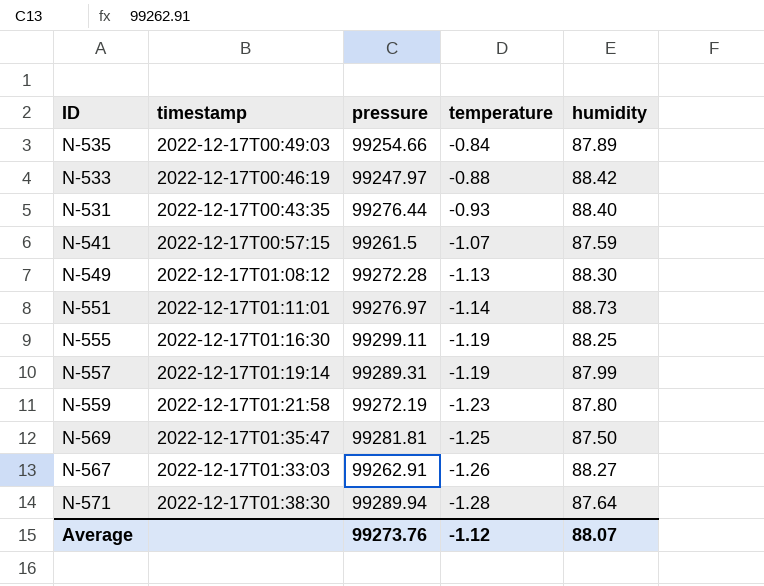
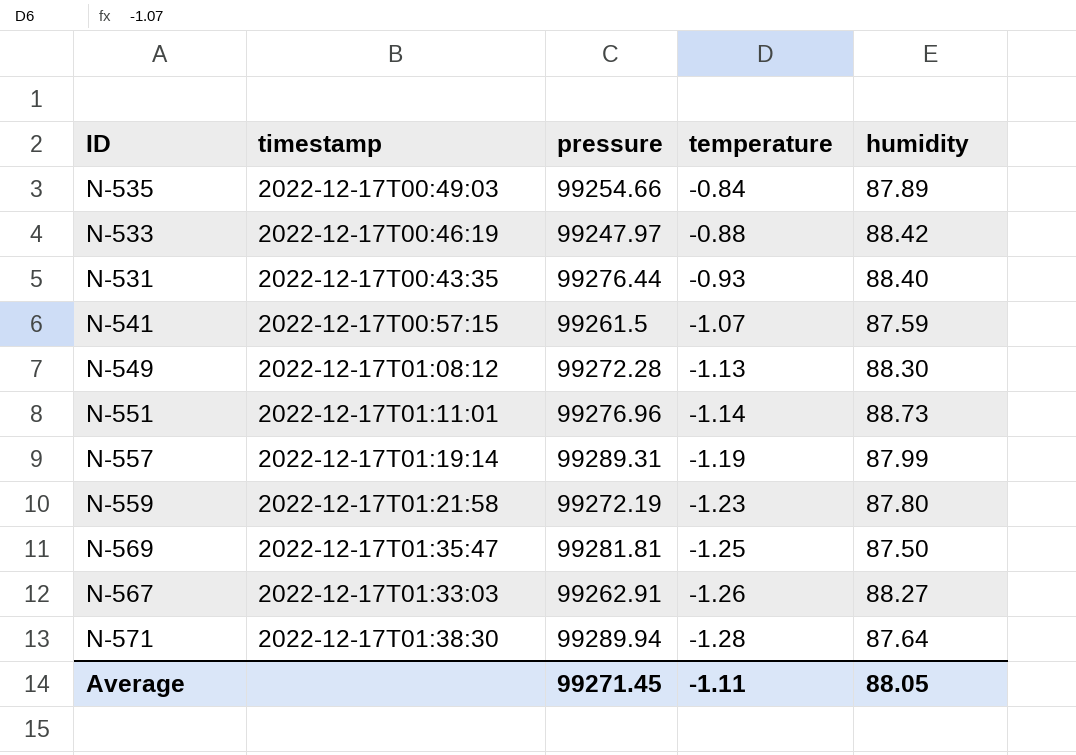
row N-555: 2022-12-17T01:16:30 | 99299.11 | -1.19 | 88.25 -> none
N-551 | pressure: 99276.97 -> 99276.96
Average | pressure: 99273.76 -> 99271.45
Average | temperature: -1.12 -> -1.11
Average | humidity: 88.07 -> 88.05

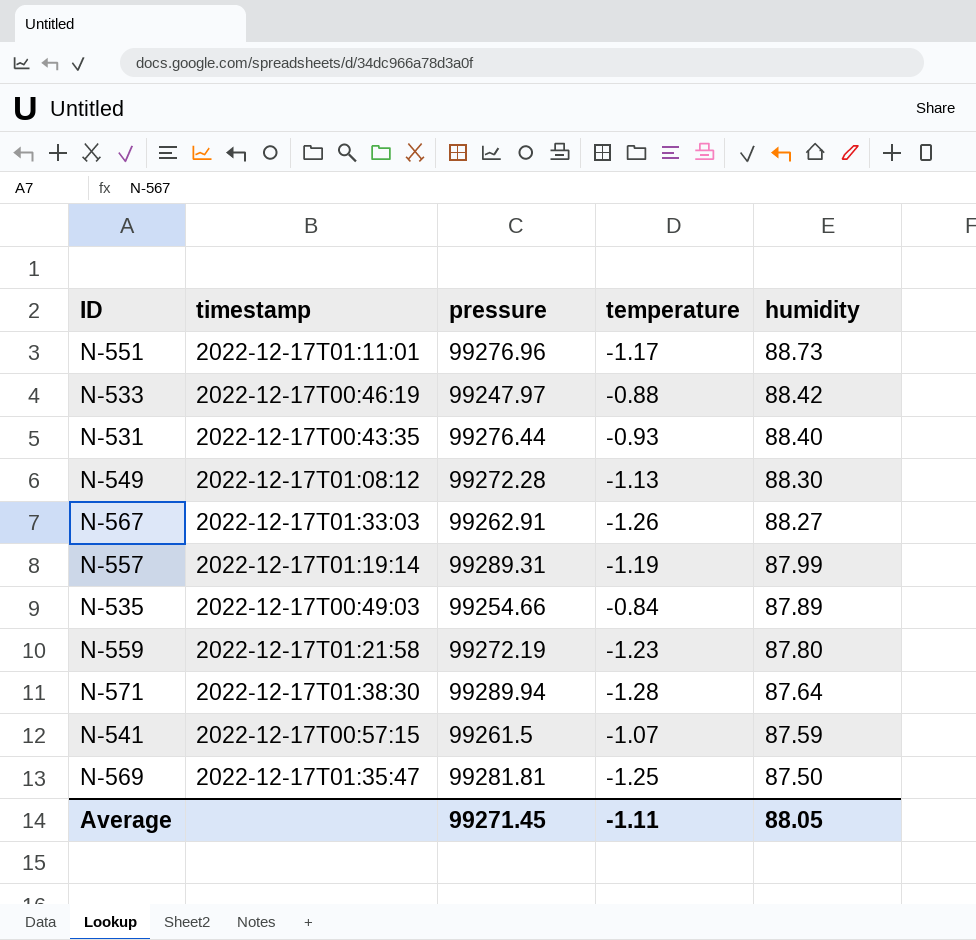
row order: temperature descending -> humidity descending
N-551 | temperature: -1.14 -> -1.17

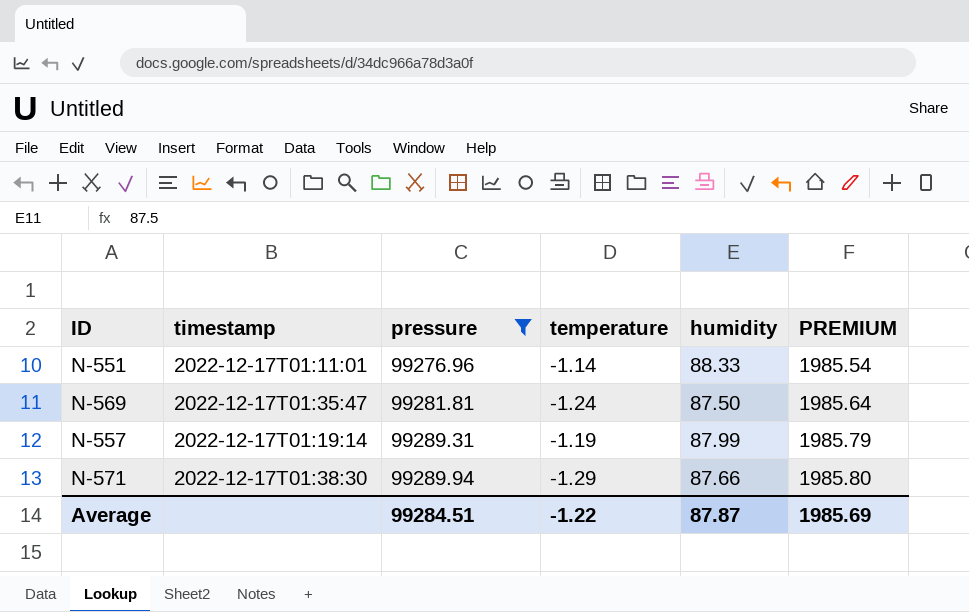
filter: none -> pressure >= 99276.96
row order: humidity descending -> pressure ascending
column PREMIUM | formula: none -> [pressure] * 0.02
N-551 | temperature: -1.17 -> -1.14
N-551 | humidity: 88.73 -> 88.33
N-569 | temperature: -1.25 -> -1.24
N-571 | temperature: -1.28 -> -1.29
N-571 | humidity: 87.64 -> 87.66
Average | pressure: 99271.45 -> 99284.51
Average | temperature: -1.11 -> -1.22
Average | humidity: 88.05 -> 87.87

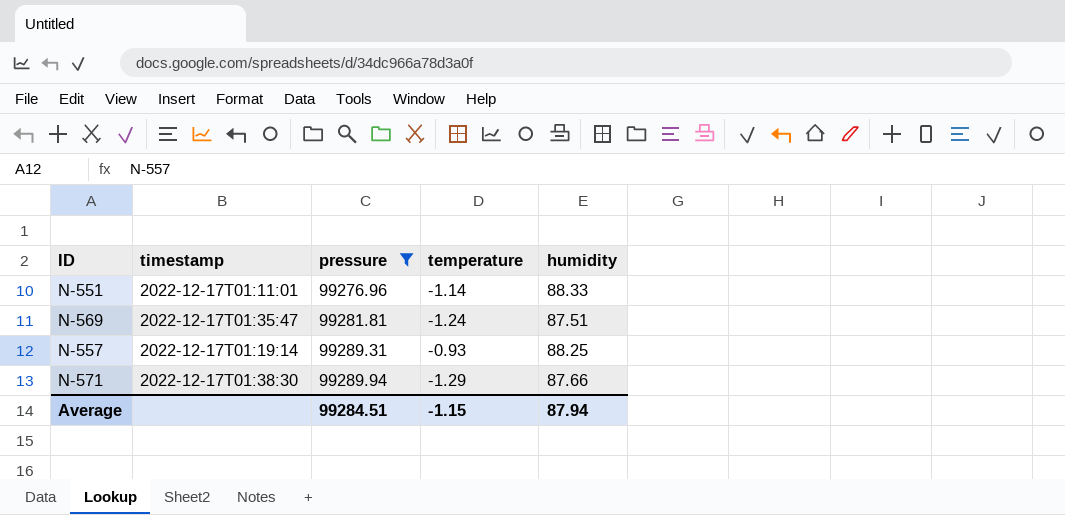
column PREMIUM | formula: [pressure] * 0.02 -> none
N-569 | humidity: 87.50 -> 87.51
N-557 | temperature: -1.19 -> -0.93
N-557 | humidity: 87.99 -> 88.25
Average | temperature: -1.22 -> -1.15
Average | humidity: 87.87 -> 87.94

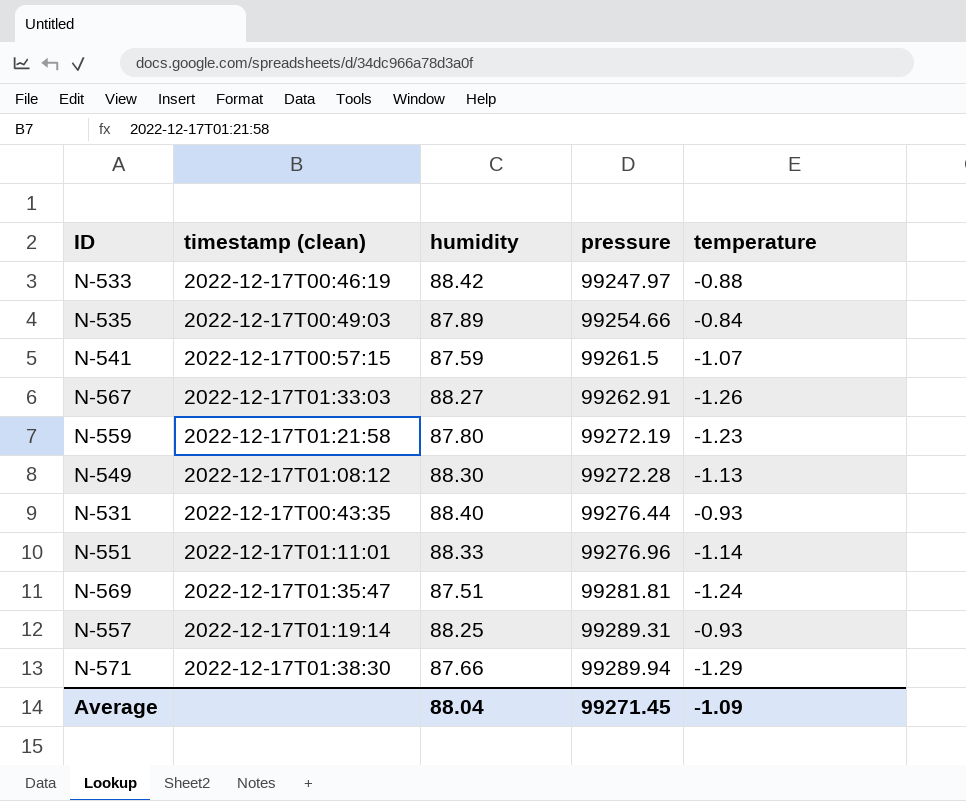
filter: pressure >= 99276.96 -> none
column name: timestamp -> timestamp (clean)
column humidity | position: 5 -> 3
Average | humidity: 87.94 -> 88.04
Average | pressure: 99284.51 -> 99271.45
Average | temperature: -1.15 -> -1.09

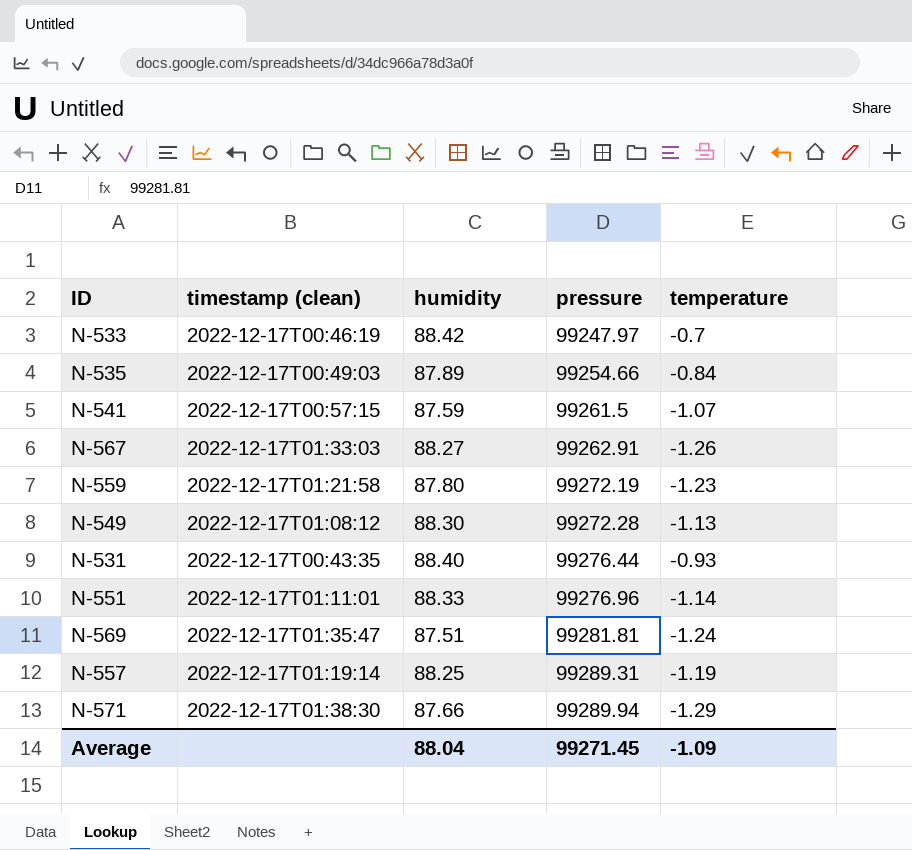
N-533 | temperature: -0.88 -> -0.7
N-557 | temperature: -0.93 -> -1.19

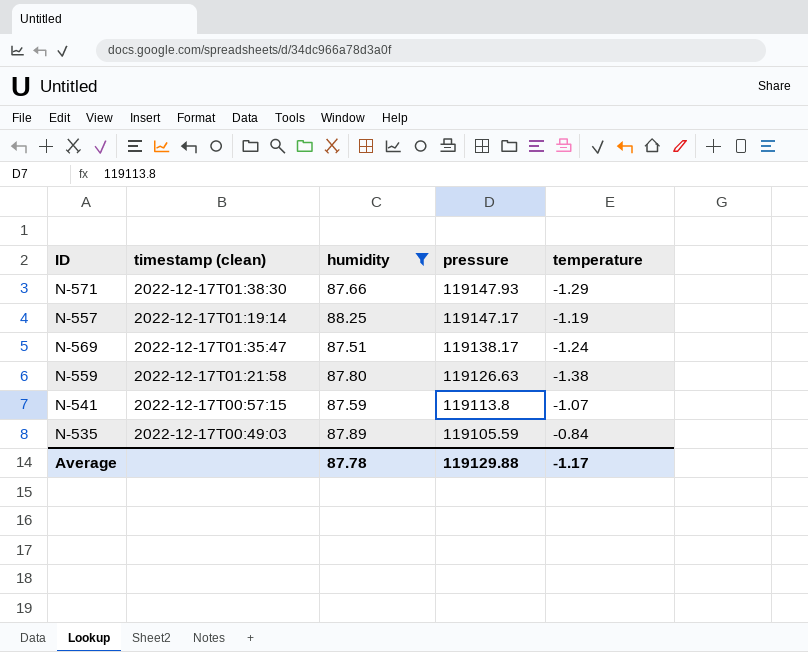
filter: none -> humidity <= 88.25
row order: pressure ascending -> pressure descending
N-571 | pressure: 99289.94 -> 119147.93
N-557 | pressure: 99289.31 -> 119147.17
N-569 | pressure: 99281.81 -> 119138.17
N-559 | pressure: 99272.19 -> 119126.63
N-559 | temperature: -1.23 -> -1.38
N-541 | pressure: 99261.5 -> 119113.8
N-535 | pressure: 99254.66 -> 119105.59
Average | humidity: 88.04 -> 87.78
Average | pressure: 99271.45 -> 119129.88
Average | temperature: -1.09 -> -1.17

